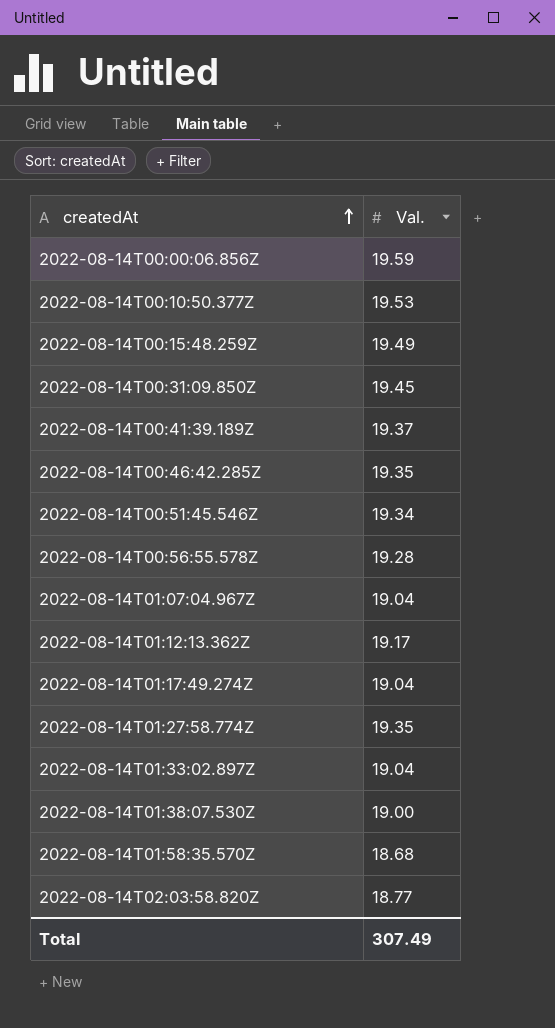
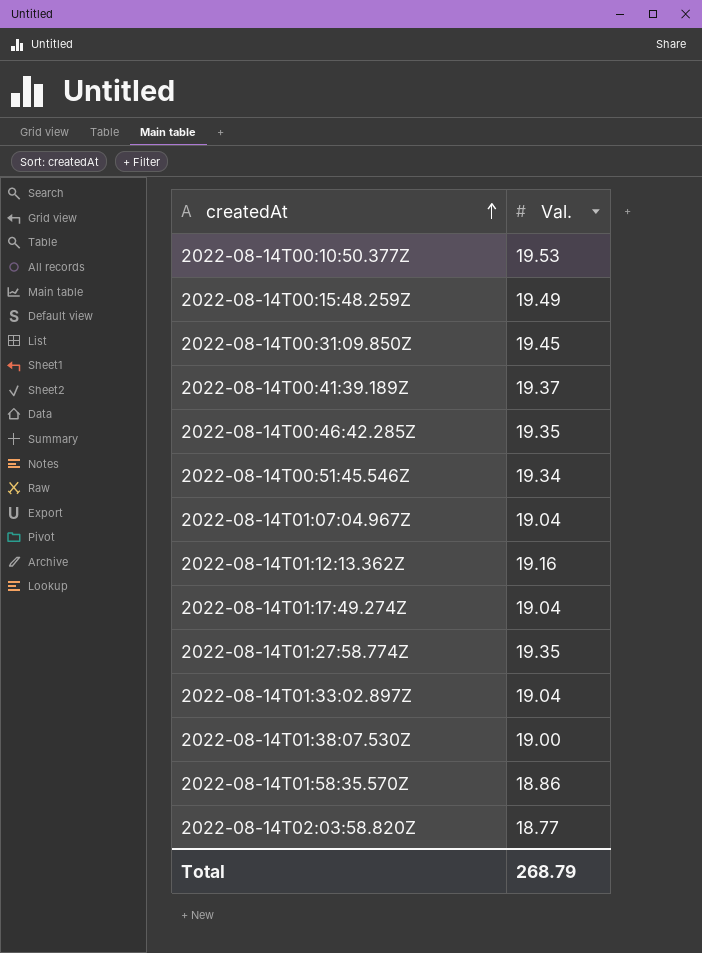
row 2022-08-14T00:00:06.856Z: 19.59 -> none
row 2022-08-14T00:56:55.578Z: 19.28 -> none
2022-08-14T01:12:13.362Z | Val.: 19.17 -> 19.16
2022-08-14T01:58:35.570Z | Val.: 18.68 -> 18.86
Total | Val.: 307.49 -> 268.79

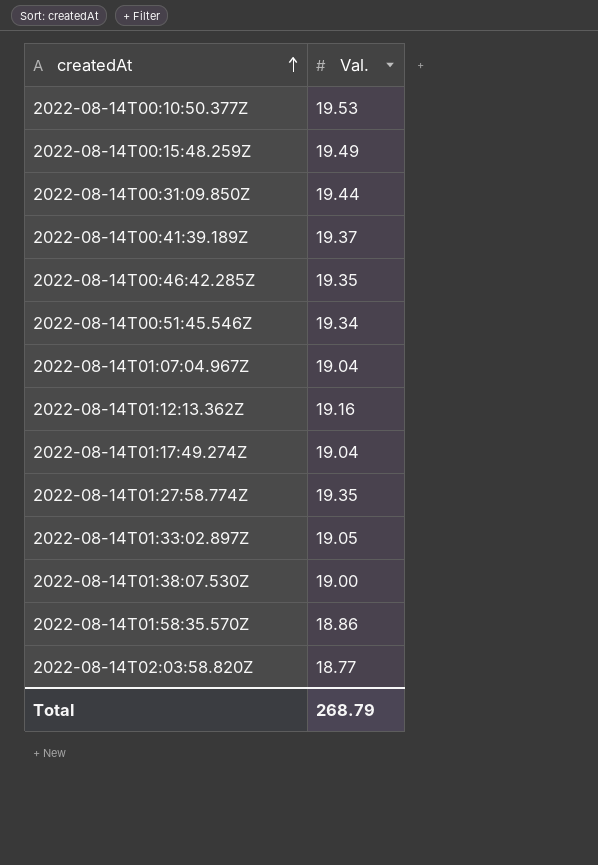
2022-08-14T00:31:09.850Z | Val.: 19.45 -> 19.44
2022-08-14T01:33:02.897Z | Val.: 19.04 -> 19.05

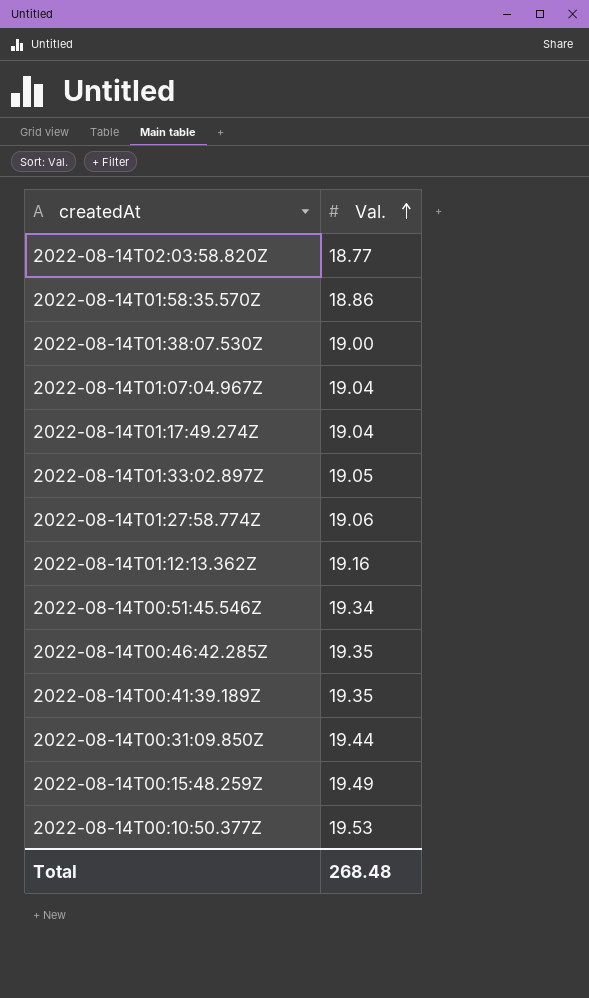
row order: createdAt ascending -> Val. ascending
2022-08-14T01:27:58.774Z | Val.: 19.35 -> 19.06
2022-08-14T00:41:39.189Z | Val.: 19.37 -> 19.35
Total | Val.: 268.79 -> 268.48

